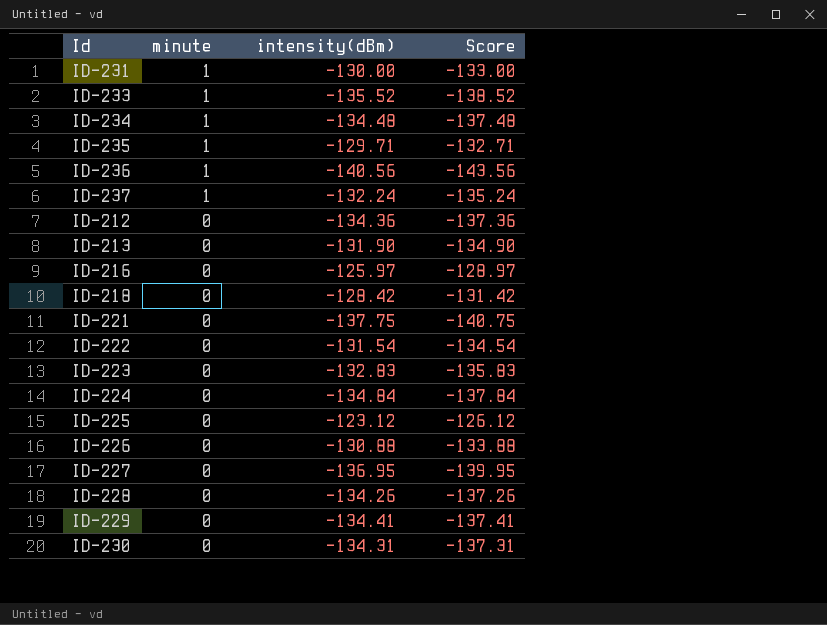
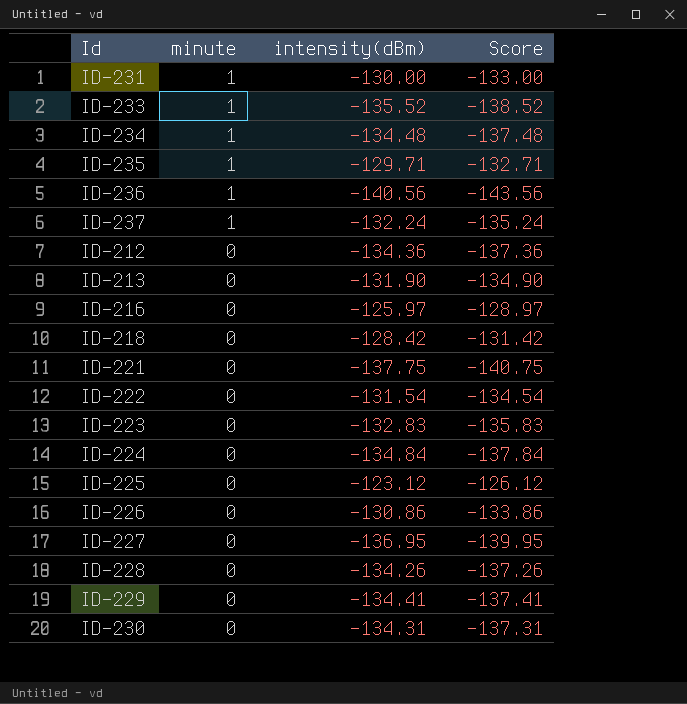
ID-226 | intensity(dBm): -130.88 -> -130.86
ID-226 | Score: -133.88 -> -133.86

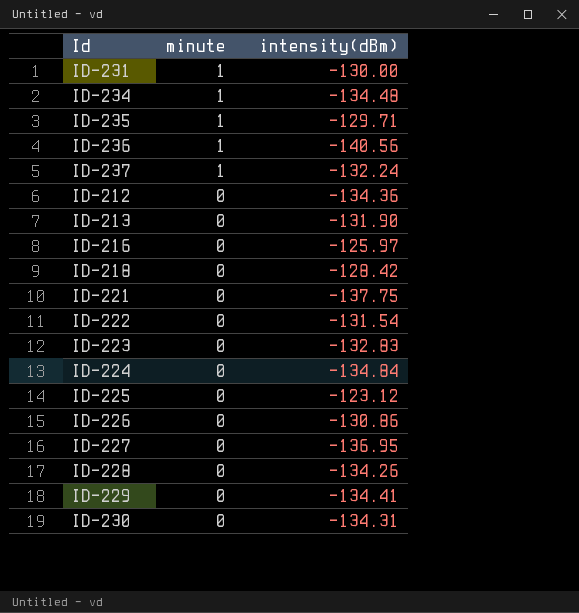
column Score | formula: [intensity(dBm)] - 3 -> none
row ID-233: 1 | -135.52 | -138.52 -> none

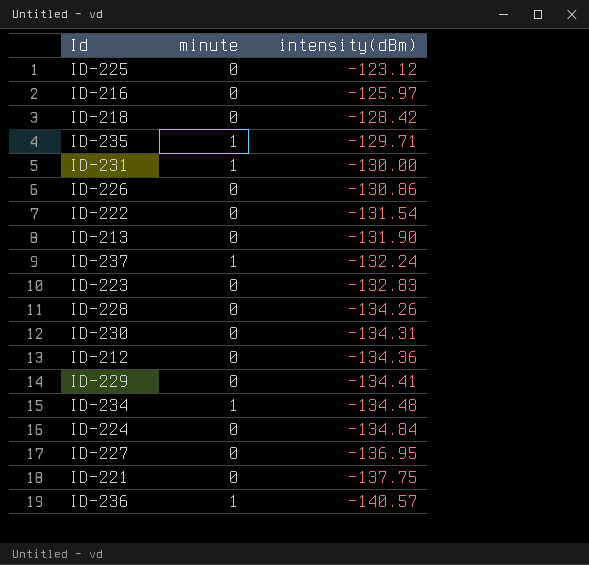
row order: minute descending -> intensity(dBm) descending
ID-236 | intensity(dBm): -140.56 -> -140.57

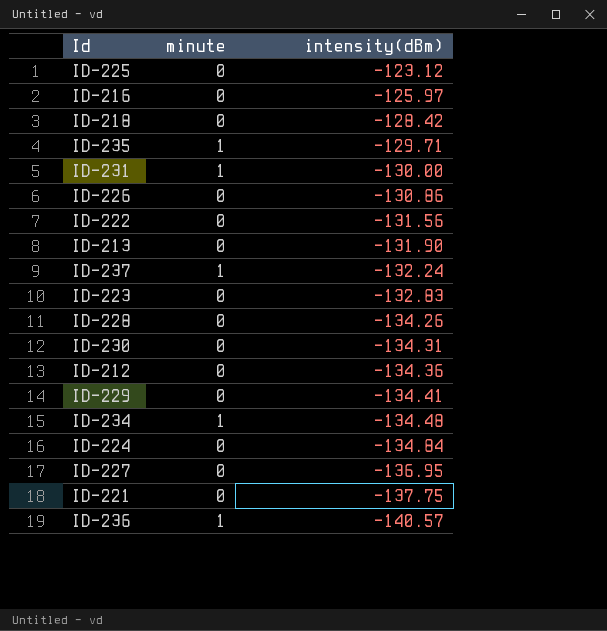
ID-222 | intensity(dBm): -131.54 -> -131.56

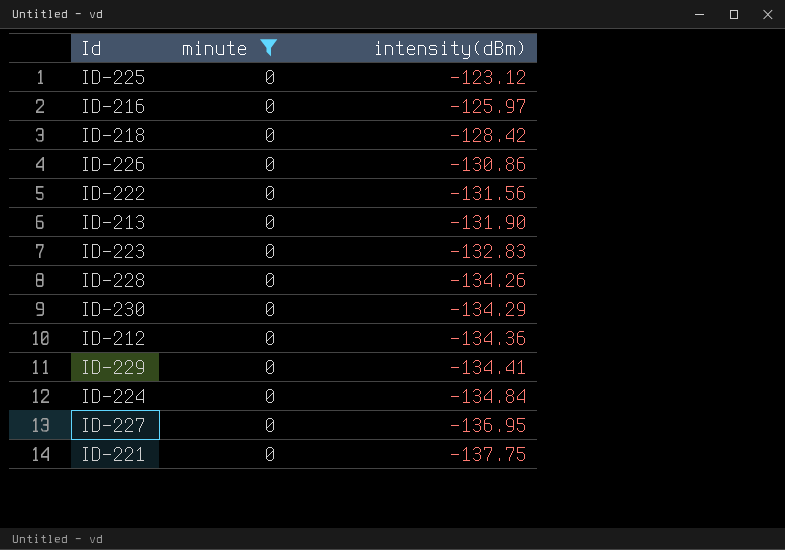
filter: none -> minute = 0
ID-230 | intensity(dBm): -134.31 -> -134.29

